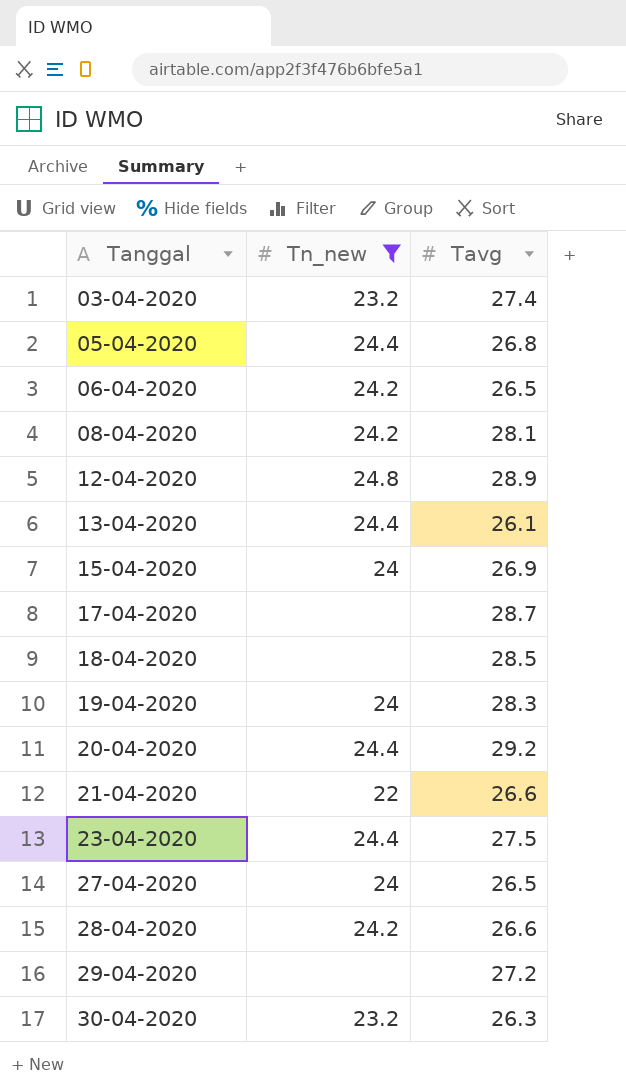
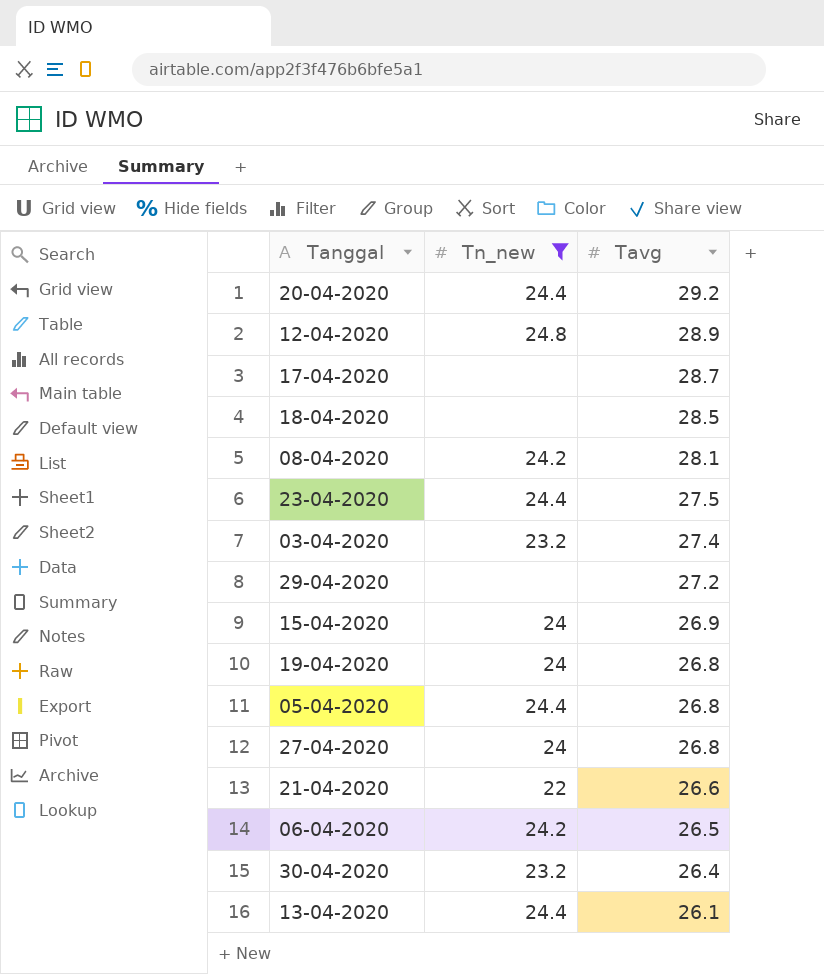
row order: Tanggal ascending -> Tavg descending
row 28-04-2020: 24.2 | 26.6 -> none
19-04-2020 | Tavg: 28.3 -> 26.8
27-04-2020 | Tavg: 26.5 -> 26.8
30-04-2020 | Tavg: 26.3 -> 26.4

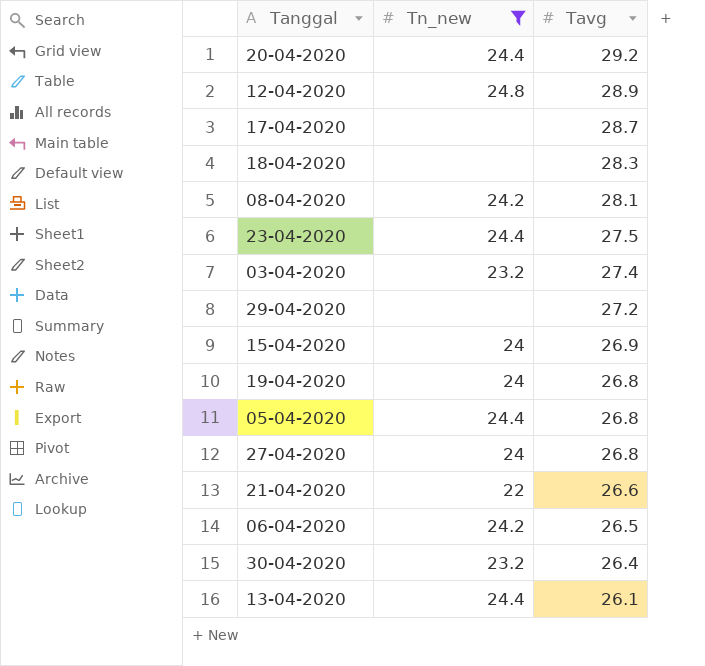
18-04-2020 | Tavg: 28.5 -> 28.3

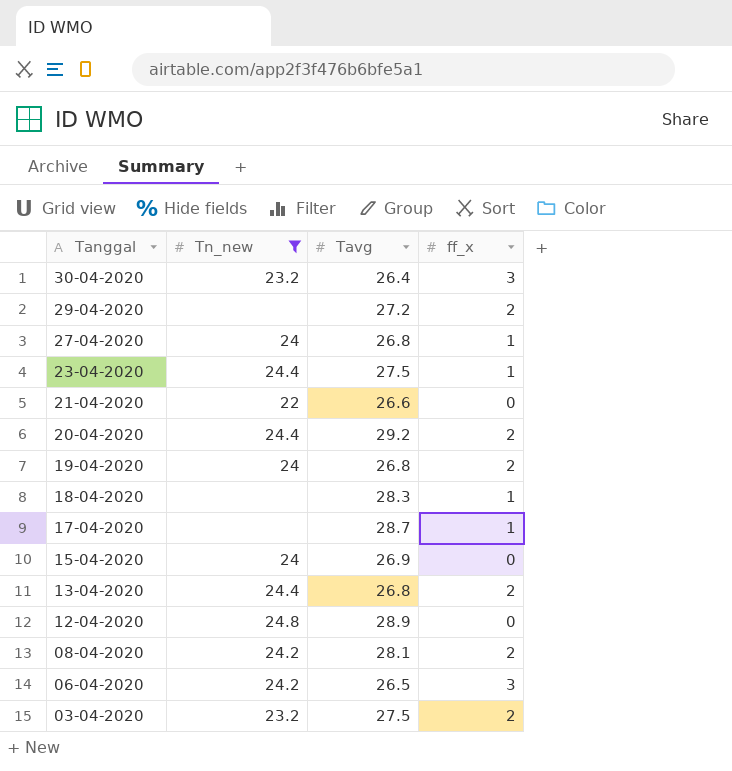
row order: Tavg descending -> Tanggal descending
column ff_x | position: none -> 4
row 05-04-2020: 24.4 | 26.8 -> none
13-04-2020 | Tavg: 26.1 -> 26.8
03-04-2020 | Tavg: 27.4 -> 27.5

